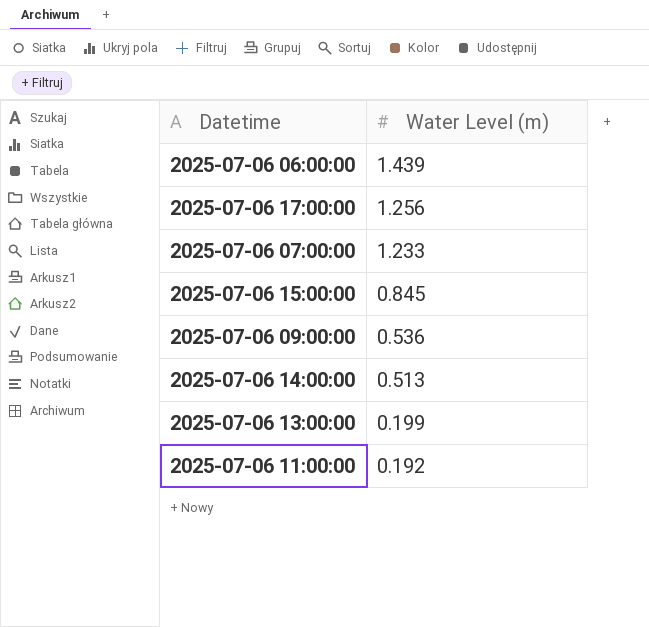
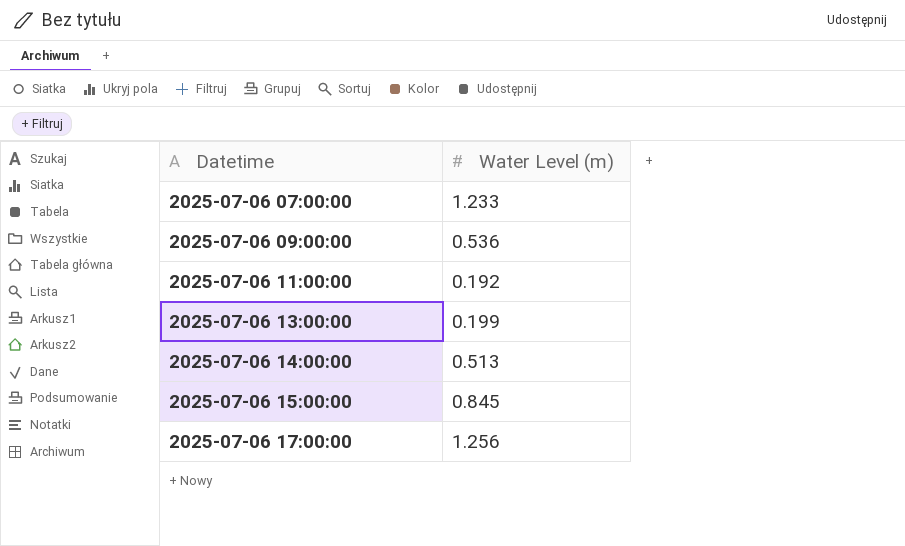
row order: Water Level (m) descending -> Datetime ascending
row 2025-07-06 06:00:00: 1.439 -> none

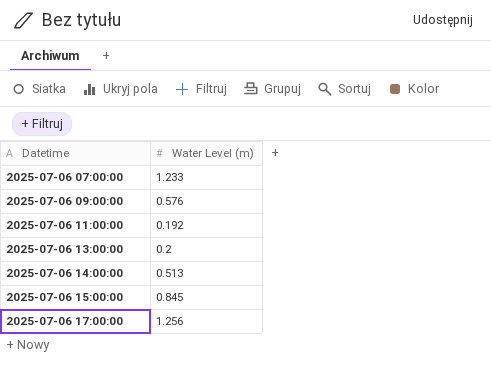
2025-07-06 09:00:00 | Water Level (m): 0.536 -> 0.576
2025-07-06 13:00:00 | Water Level (m): 0.199 -> 0.2

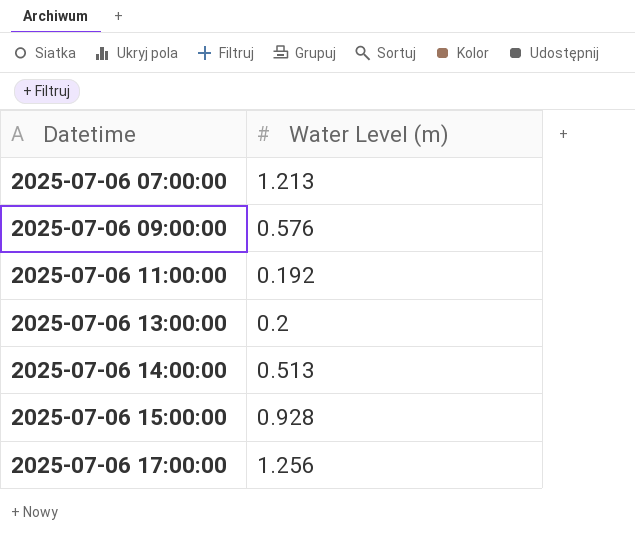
2025-07-06 07:00:00 | Water Level (m): 1.233 -> 1.213
2025-07-06 15:00:00 | Water Level (m): 0.845 -> 0.928

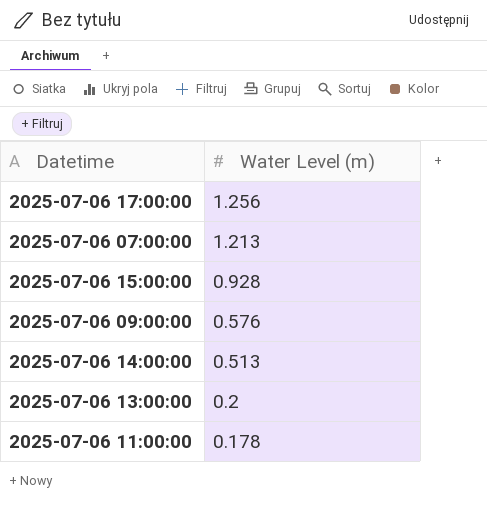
row order: Datetime ascending -> Water Level (m) descending
2025-07-06 11:00:00 | Water Level (m): 0.192 -> 0.178

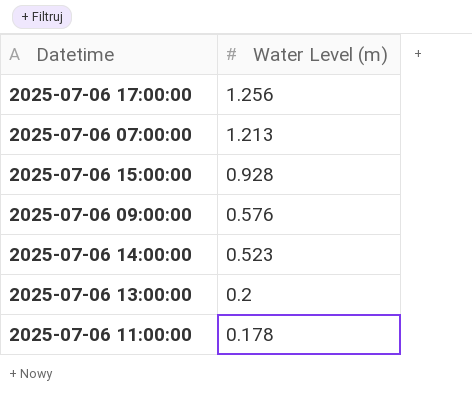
2025-07-06 14:00:00 | Water Level (m): 0.513 -> 0.523

